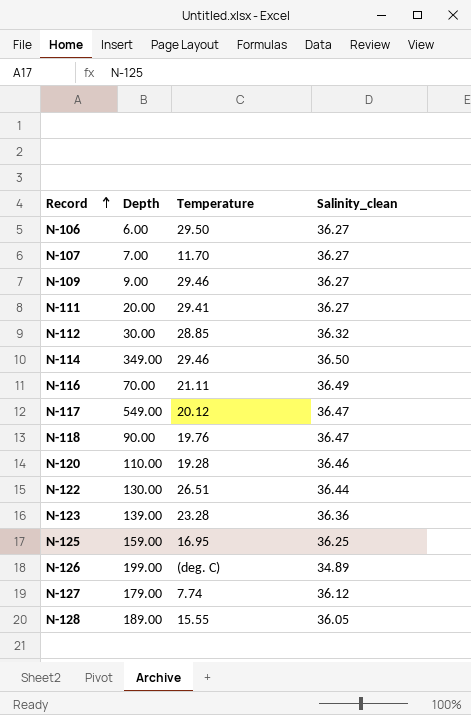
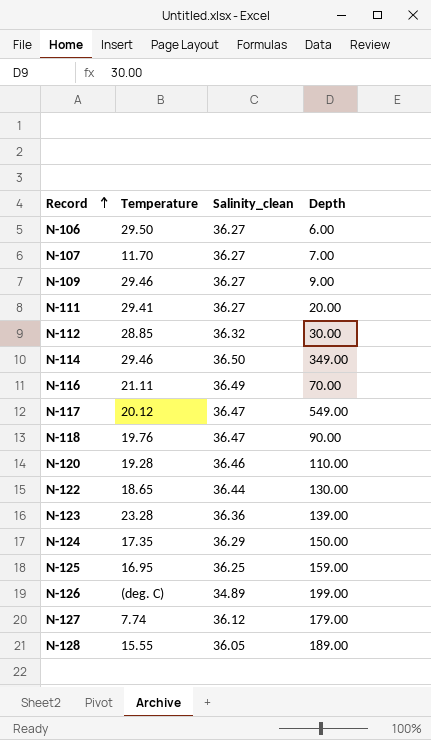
column Depth | position: 2 -> 4
N-122 | Temperature: 26.51 -> 18.65
row N-124: none -> 17.35 | 36.29 | 150.00

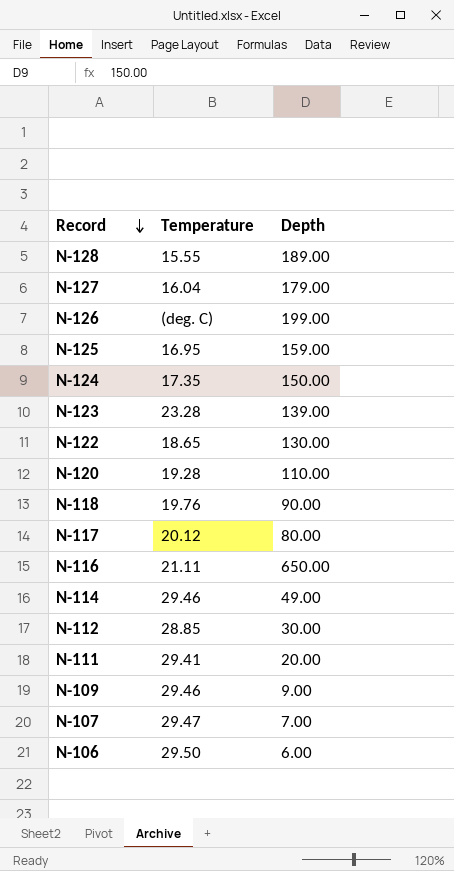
row order: Record ascending -> Record descending
column Salinity_clean | position: 3 -> none
N-127 | Temperature: 7.74 -> 16.04
N-117 | Depth: 549.00 -> 80.00
N-116 | Depth: 70.00 -> 650.00
N-114 | Depth: 349.00 -> 49.00
N-107 | Temperature: 11.70 -> 29.47

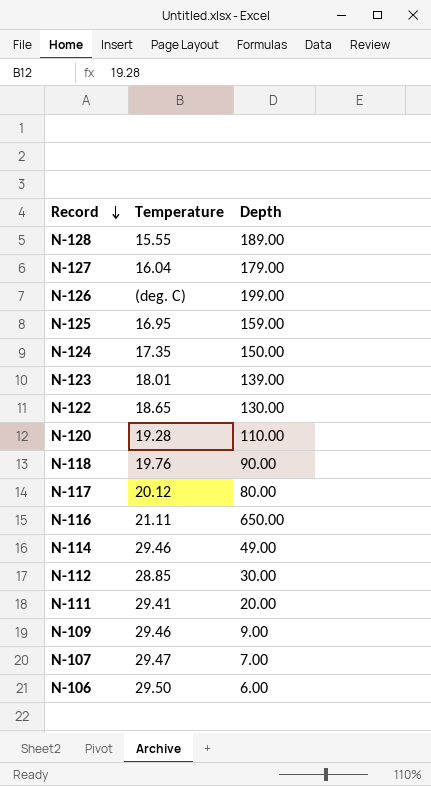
N-123 | Temperature: 23.28 -> 18.01

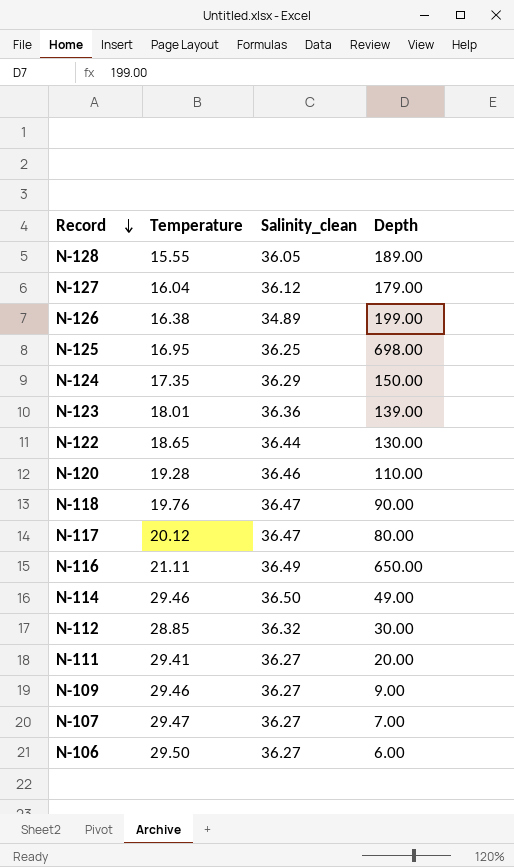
column Salinity_clean | position: none -> 3
N-126 | Temperature: (deg. C) -> 16.38
N-125 | Depth: 159.00 -> 698.00

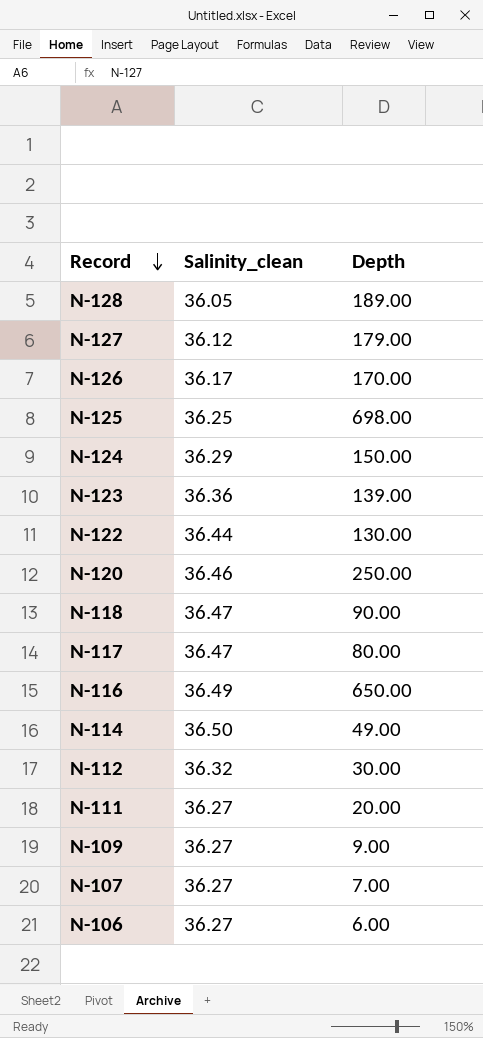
column Temperature | position: 2 -> none
N-126 | Salinity_clean: 34.89 -> 36.17
N-126 | Depth: 199.00 -> 170.00
N-120 | Depth: 110.00 -> 250.00

